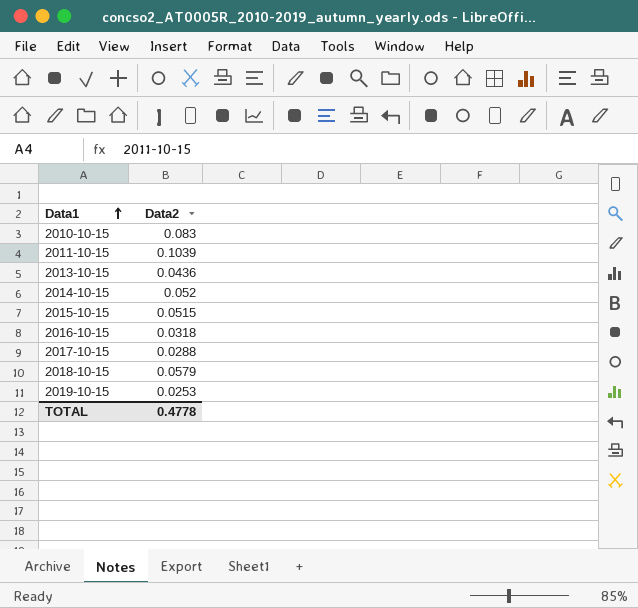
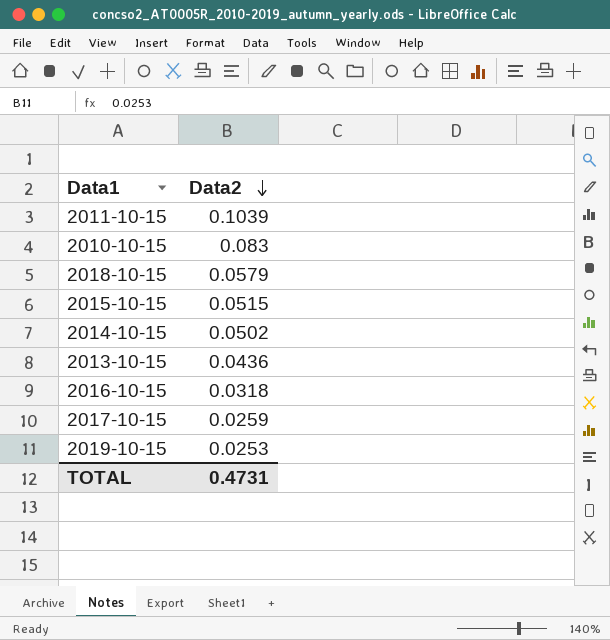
row order: Data1 ascending -> Data2 descending
2014-10-15 | Data2: 0.052 -> 0.0502
2017-10-15 | Data2: 0.0288 -> 0.0259
TOTAL | Data2: 0.4778 -> 0.4731

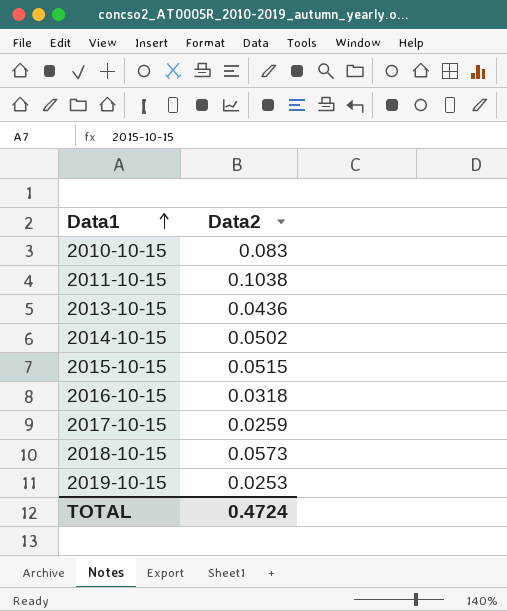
row order: Data2 descending -> Data1 ascending
2011-10-15 | Data2: 0.1039 -> 0.1038
2018-10-15 | Data2: 0.0579 -> 0.0573
TOTAL | Data2: 0.4731 -> 0.4724

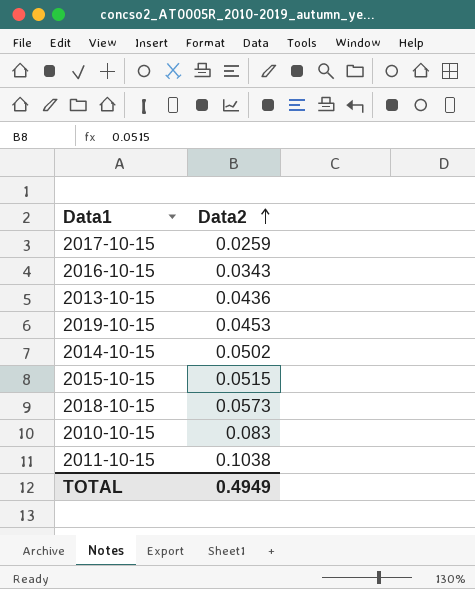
row order: Data1 ascending -> Data2 ascending
2016-10-15 | Data2: 0.0318 -> 0.0343
2019-10-15 | Data2: 0.0253 -> 0.0453
TOTAL | Data2: 0.4724 -> 0.4949

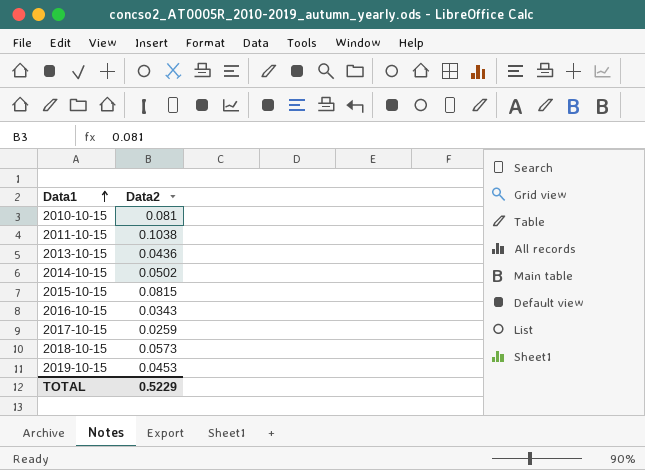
row order: Data2 ascending -> Data1 ascending
2010-10-15 | Data2: 0.083 -> 0.081
2015-10-15 | Data2: 0.0515 -> 0.0815
TOTAL | Data2: 0.4949 -> 0.5229

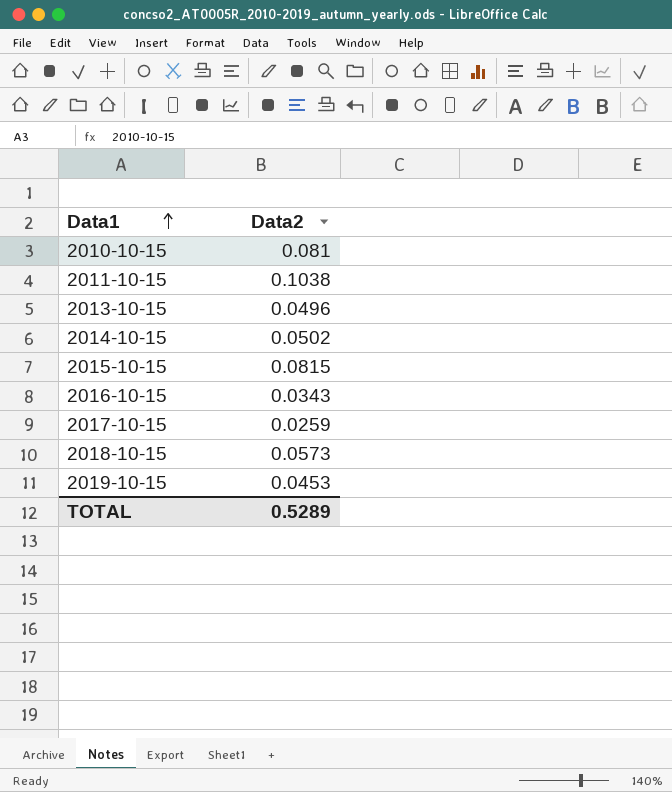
2013-10-15 | Data2: 0.0436 -> 0.0496
TOTAL | Data2: 0.5229 -> 0.5289

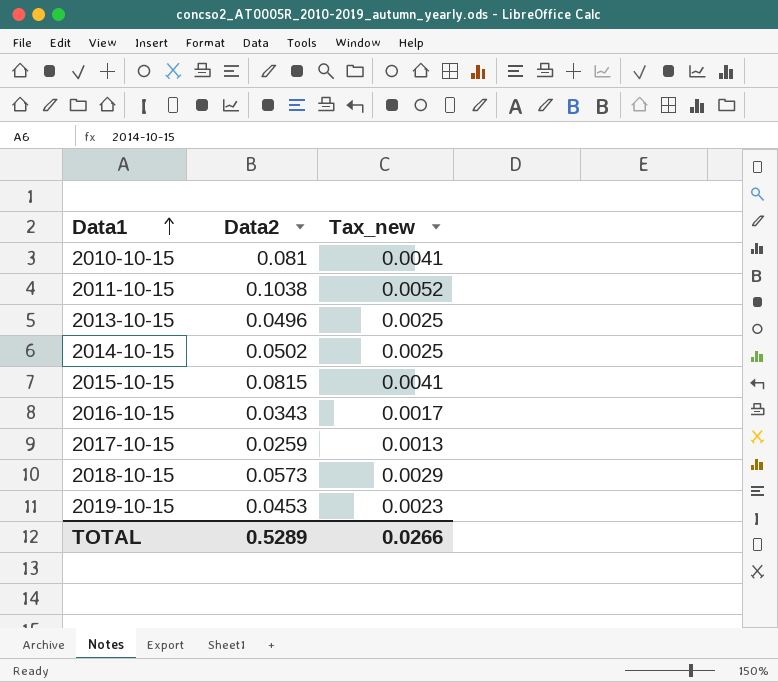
column Tax_new | formula: none -> [Data2] * 0.05

